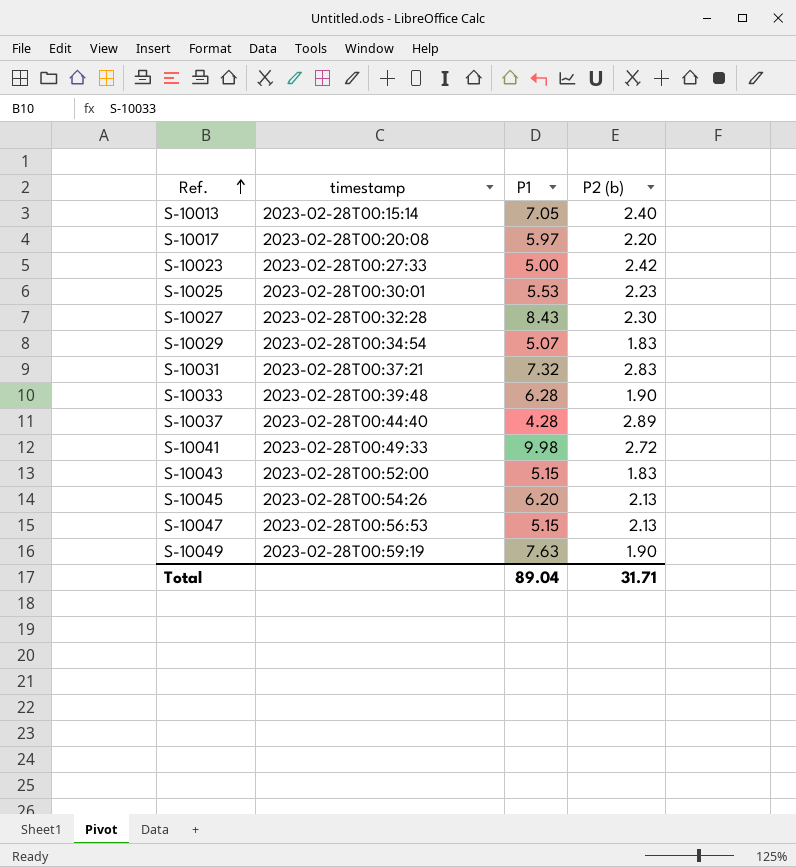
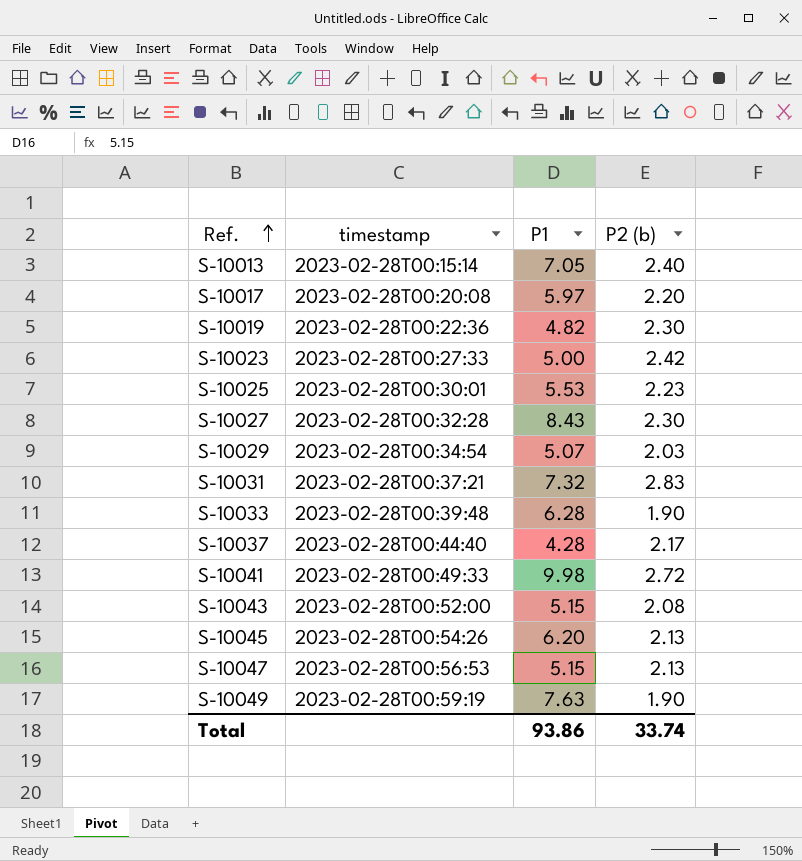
row S-10019: none -> 2023-02-28T00:22:36 | 4.82 | 2.30
S-10029 | P2 (b): 1.83 -> 2.03
S-10037 | P2 (b): 2.89 -> 2.17
S-10043 | P2 (b): 1.83 -> 2.08
Total | P1: 89.04 -> 93.86
Total | P2 (b): 31.71 -> 33.74

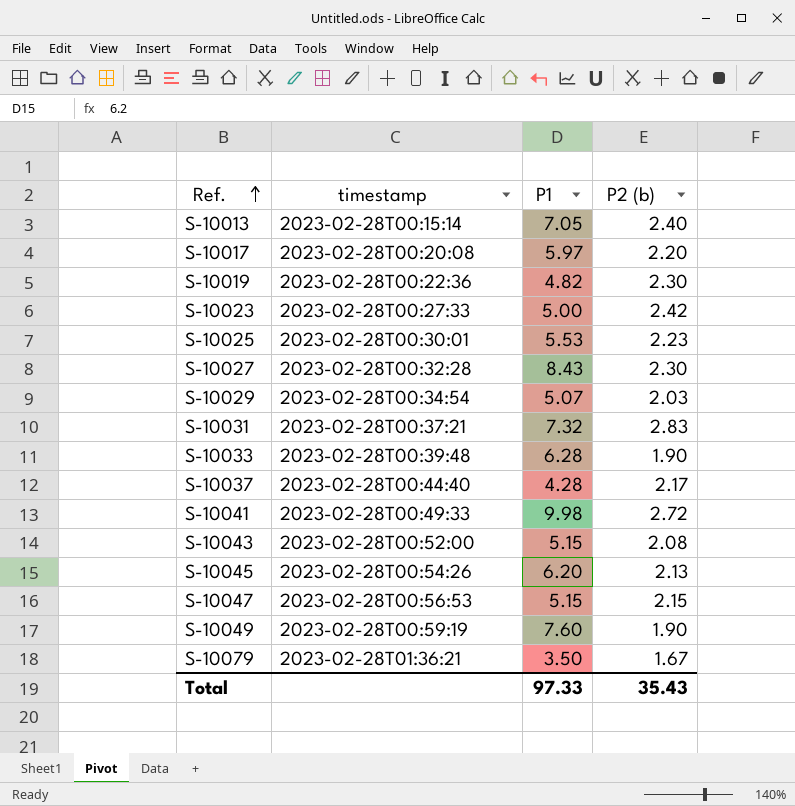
S-10047 | P2 (b): 2.13 -> 2.15
S-10049 | P1: 7.63 -> 7.60
row S-10079: none -> 2023-02-28T01:36:21 | 3.50 | 1.67
Total | P1: 93.86 -> 97.33
Total | P2 (b): 33.74 -> 35.43

